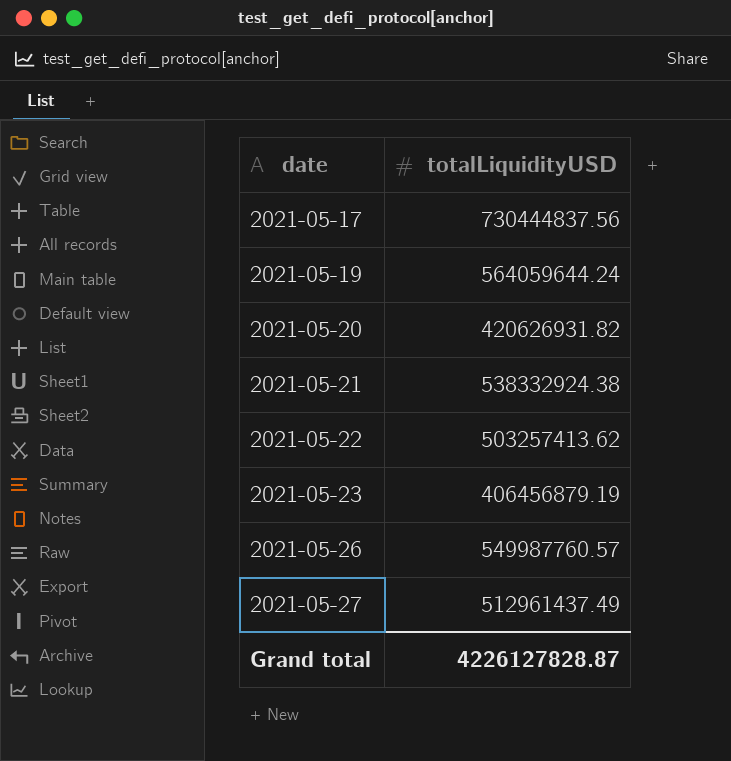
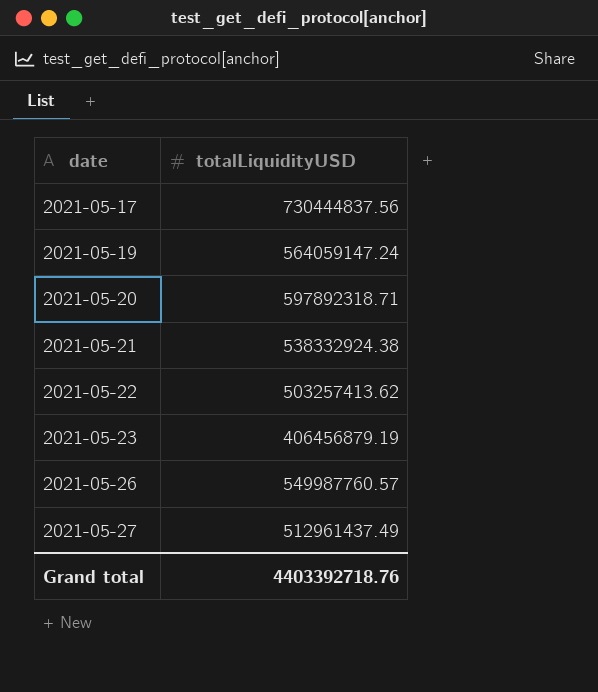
2021-05-19 | totalLiquidityUSD: 564059644.24 -> 564059147.24
2021-05-20 | totalLiquidityUSD: 420626931.82 -> 597892318.71
Grand total | totalLiquidityUSD: 4226127828.87 -> 4403392718.76

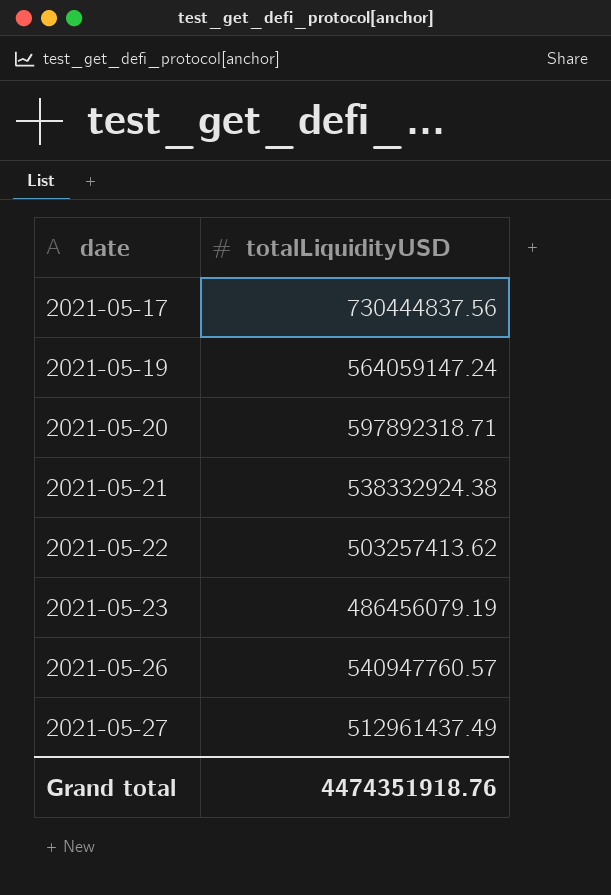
2021-05-23 | totalLiquidityUSD: 406456879.19 -> 486456079.19
2021-05-26 | totalLiquidityUSD: 549987760.57 -> 540947760.57
Grand total | totalLiquidityUSD: 4403392718.76 -> 4474351918.76

